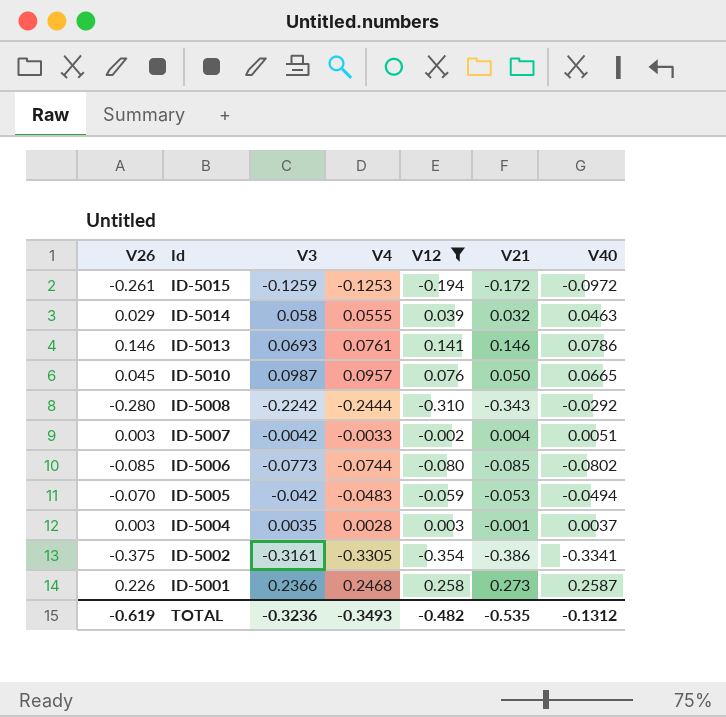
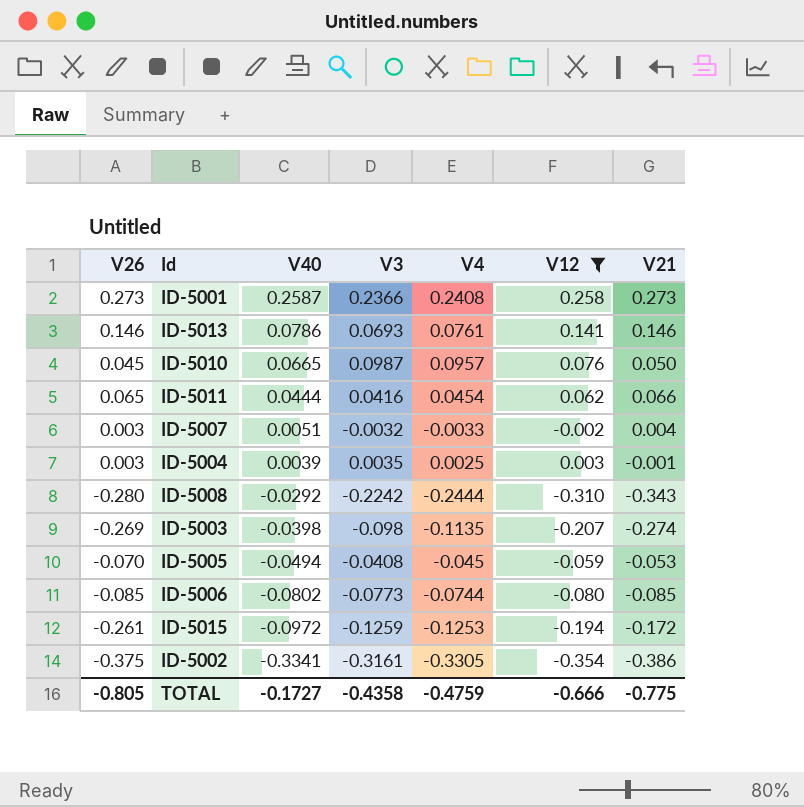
row order: Id descending -> V40 descending
column V40 | position: 7 -> 3
row ID-5014: 0.029 | 0.058 | 0.0555 | 0.039 | 0.032 | 0.0463 -> none
ID-5001 | V26: 0.226 -> 0.273
ID-5001 | V4: 0.2468 -> 0.2408
row ID-5011: none -> 0.065 | 0.0444 | 0.0416 | 0.0454 | 0.062 | 0.066
ID-5007 | V3: -0.0042 -> -0.0032
ID-5004 | V40: 0.0037 -> 0.0039
ID-5004 | V4: 0.0028 -> 0.0025
row ID-5003: none -> -0.269 | -0.0398 | -0.098 | -0.1135 | -0.207 | -0.274
ID-5005 | V3: -0.042 -> -0.0408
ID-5005 | V4: -0.0483 -> -0.045
TOTAL | V26: -0.619 -> -0.805
TOTAL | V40: -0.1312 -> -0.1727
TOTAL | V3: -0.3236 -> -0.4358
TOTAL | V4: -0.3493 -> -0.4759
TOTAL | V12: -0.482 -> -0.666
TOTAL | V21: -0.535 -> -0.775

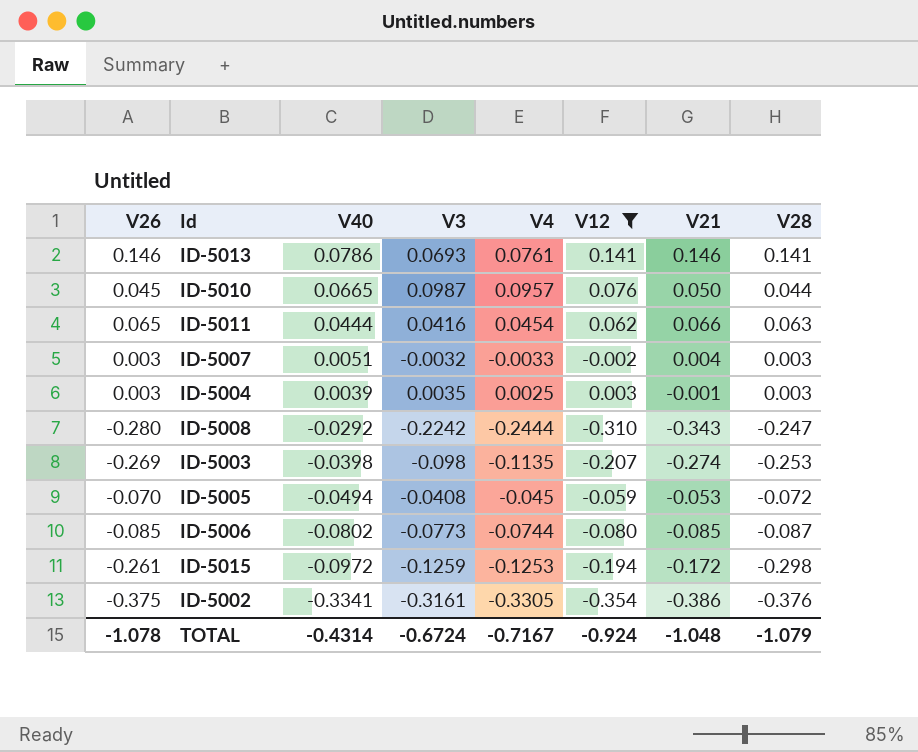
column V28 | position: none -> 8
row ID-5001: 0.273 | 0.2587 | 0.2366 | 0.2408 | 0.258 | 0.273 -> none
TOTAL | V26: -0.805 -> -1.078
TOTAL | V40: -0.1727 -> -0.4314
TOTAL | V3: -0.4358 -> -0.6724
TOTAL | V4: -0.4759 -> -0.7167
TOTAL | V12: -0.666 -> -0.924
TOTAL | V21: -0.775 -> -1.048

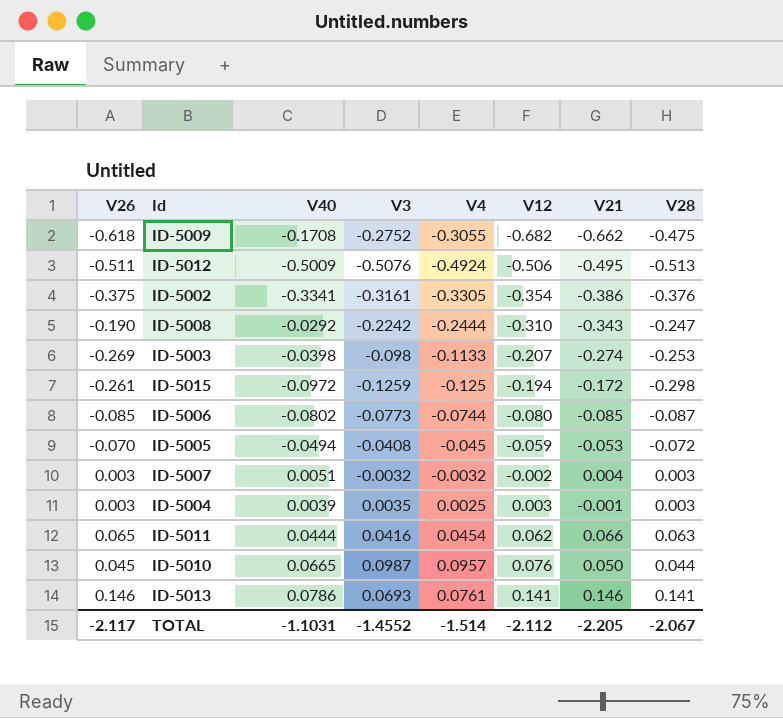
filter: V12 >= -0.354 -> none
row order: V40 descending -> V12 ascending
ID-5008 | V26: -0.280 -> -0.190
ID-5003 | V4: -0.1135 -> -0.1133
ID-5015 | V4: -0.1253 -> -0.125
ID-5007 | V4: -0.0033 -> -0.0032
TOTAL | V26: -1.078 -> -2.117
TOTAL | V40: -0.4314 -> -1.1031
TOTAL | V3: -0.6724 -> -1.4552
TOTAL | V4: -0.7167 -> -1.514
TOTAL | V12: -0.924 -> -2.112
TOTAL | V21: -1.048 -> -2.205
TOTAL | V28: -1.079 -> -2.067

